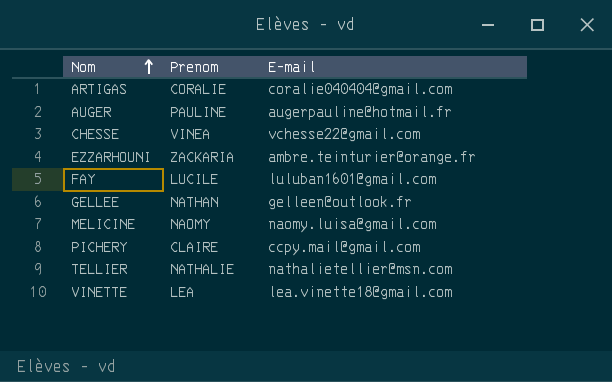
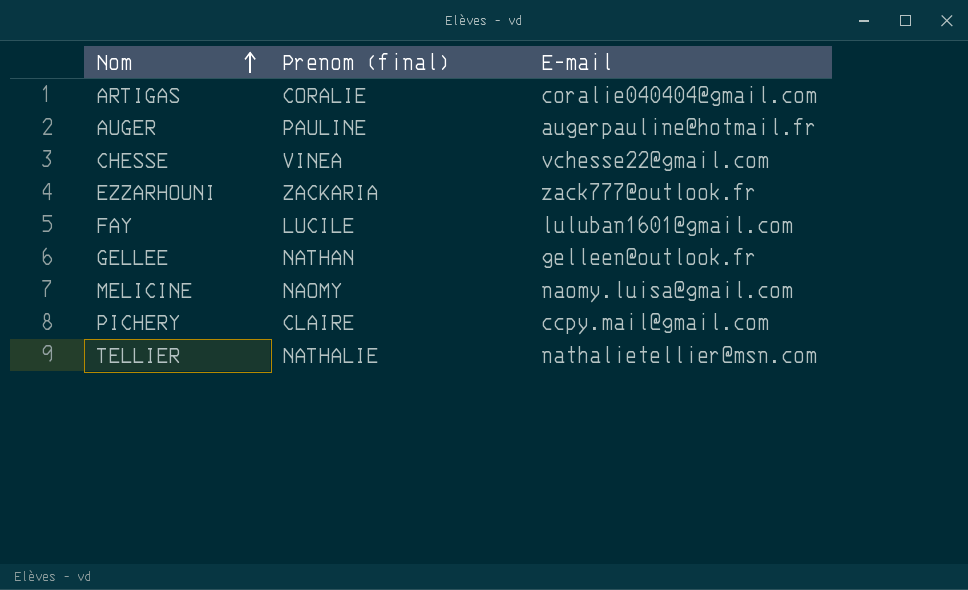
column name: Prenom -> Prenom (final)
row VINETTE: LEA | lea.vinette18@gmail.com -> none
EZZARHOUNI | E-mail: ambre.teinturier@orange.fr -> zack777@outlook.fr

